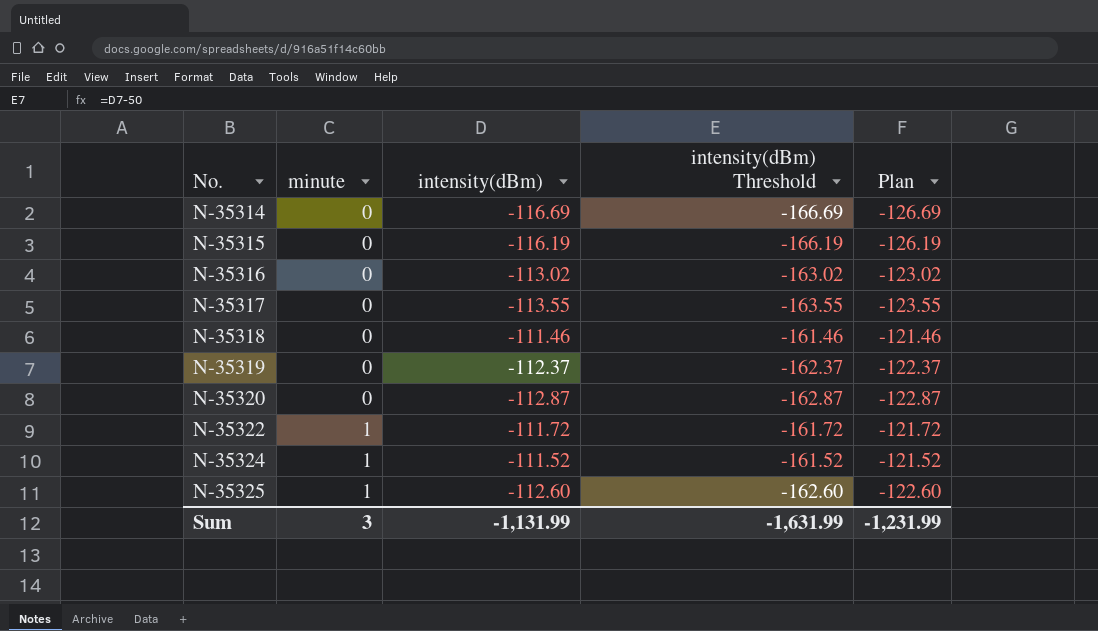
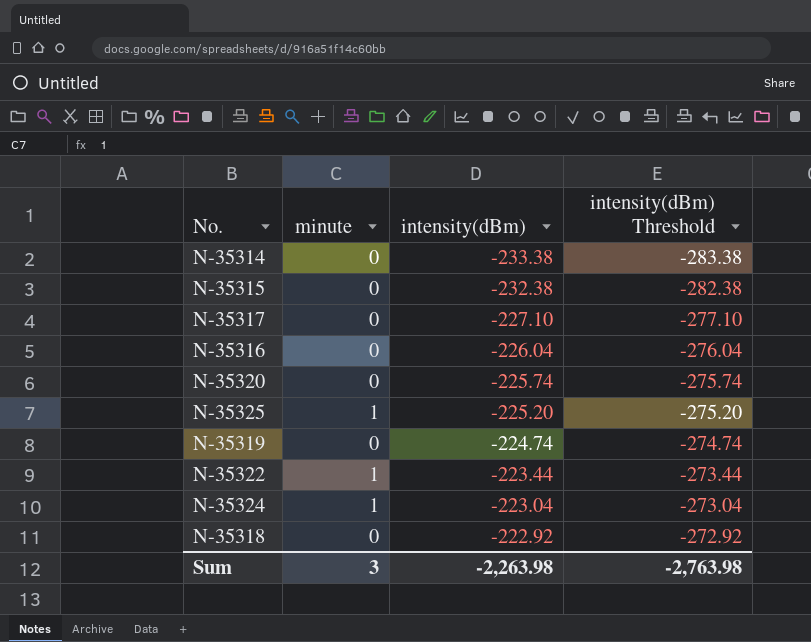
row order: No. ascending -> intensity(dBm) ascending
column Plan | formula: [intensity(dBm)] - 10 -> none
N-35314 | intensity(dBm): -116.69 -> -233.38
N-35314 | intensity(dBm) Threshold: -166.69 -> -283.38
N-35315 | intensity(dBm): -116.19 -> -232.38
N-35315 | intensity(dBm) Threshold: -166.19 -> -282.38
N-35317 | intensity(dBm): -113.55 -> -227.10
N-35317 | intensity(dBm) Threshold: -163.55 -> -277.10
N-35316 | intensity(dBm): -113.02 -> -226.04
N-35316 | intensity(dBm) Threshold: -163.02 -> -276.04
N-35320 | intensity(dBm): -112.87 -> -225.74
N-35320 | intensity(dBm) Threshold: -162.87 -> -275.74
N-35325 | intensity(dBm): -112.60 -> -225.20
N-35325 | intensity(dBm) Threshold: -162.60 -> -275.20
N-35319 | intensity(dBm): -112.37 -> -224.74
N-35319 | intensity(dBm) Threshold: -162.37 -> -274.74
N-35322 | intensity(dBm): -111.72 -> -223.44
N-35322 | intensity(dBm) Threshold: -161.72 -> -273.44
N-35324 | intensity(dBm): -111.52 -> -223.04
N-35324 | intensity(dBm) Threshold: -161.52 -> -273.04
N-35318 | intensity(dBm): -111.46 -> -222.92
N-35318 | intensity(dBm) Threshold: -161.46 -> -272.92
Sum | intensity(dBm): -1,131.99 -> -2,263.98
Sum | intensity(dBm) Threshold: -1,631.99 -> -2,763.98

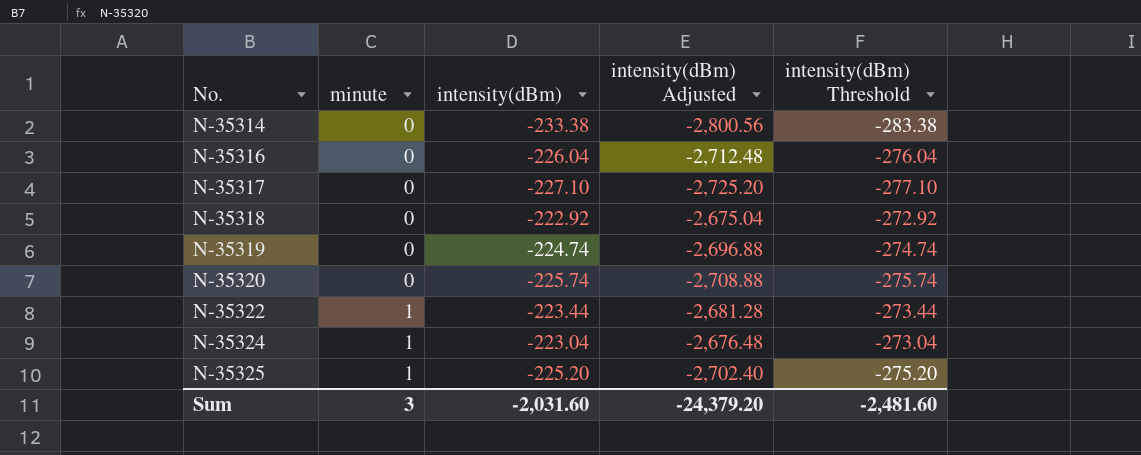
row order: intensity(dBm) ascending -> No. ascending
column intensity(dBm) Adjusted | formula: none -> [intensity(dBm)] * 12
row N-35315: 0 | -232.38 | -282.38 -> none
Sum | intensity(dBm): -2,263.98 -> -2,031.60
Sum | intensity(dBm) Threshold: -2,763.98 -> -2,481.60

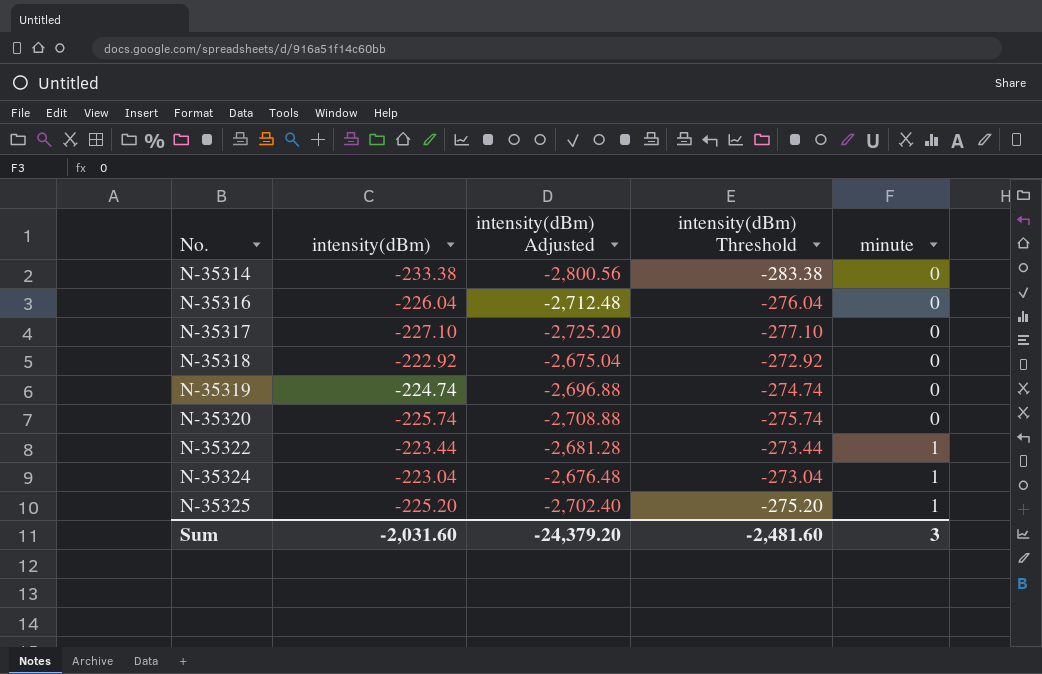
column minute | position: 2 -> 5

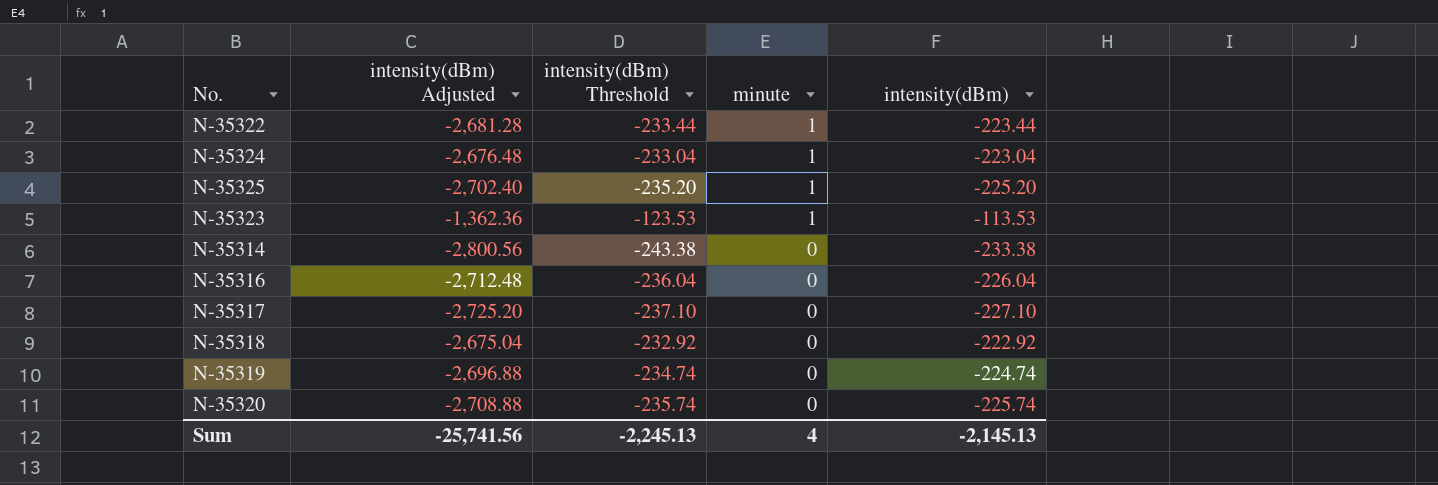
row order: No. ascending -> minute descending
column intensity(dBm) Threshold | formula: [intensity(dBm)] - 50 -> [intensity(dBm)] - 10
column intensity(dBm) | position: 2 -> 5
row N-35323: none -> -1,362.36 | -123.53 | 1 | -113.53
Sum | intensity(dBm) Adjusted: -24,379.20 -> -25,741.56
Sum | intensity(dBm) Threshold: -2,481.60 -> -2,245.13
Sum | minute: 3 -> 4
Sum | intensity(dBm): -2,031.60 -> -2,145.13

